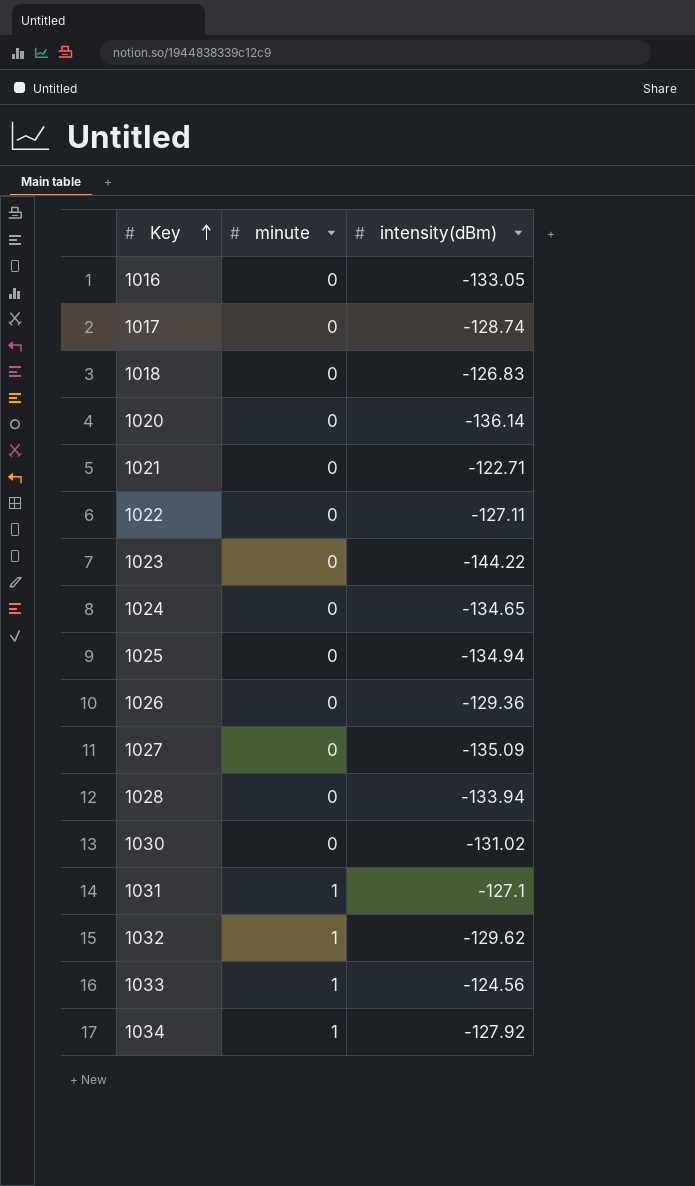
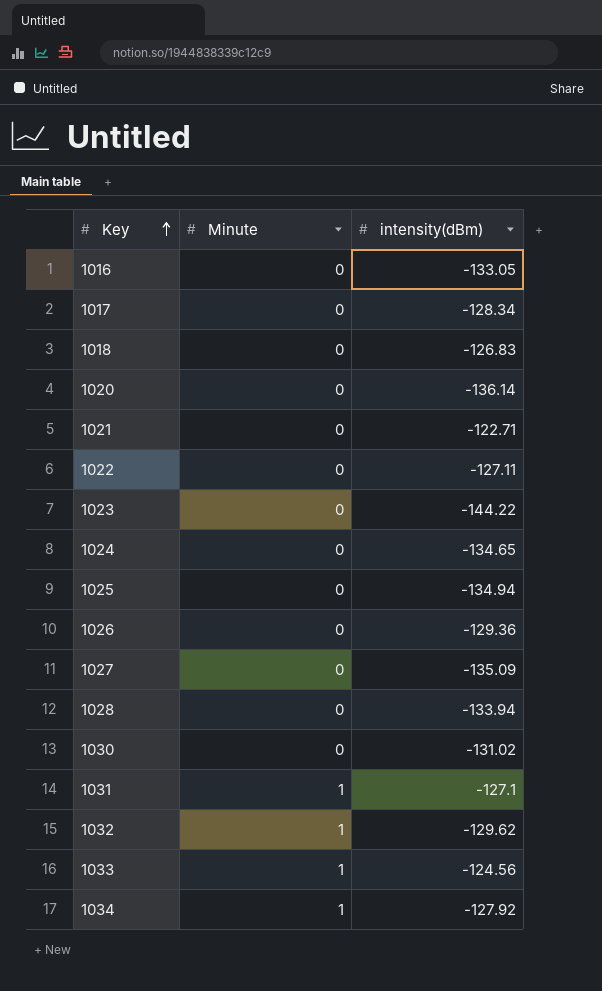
column name: minute -> Minute
1017 | intensity(dBm): -128.74 -> -128.34

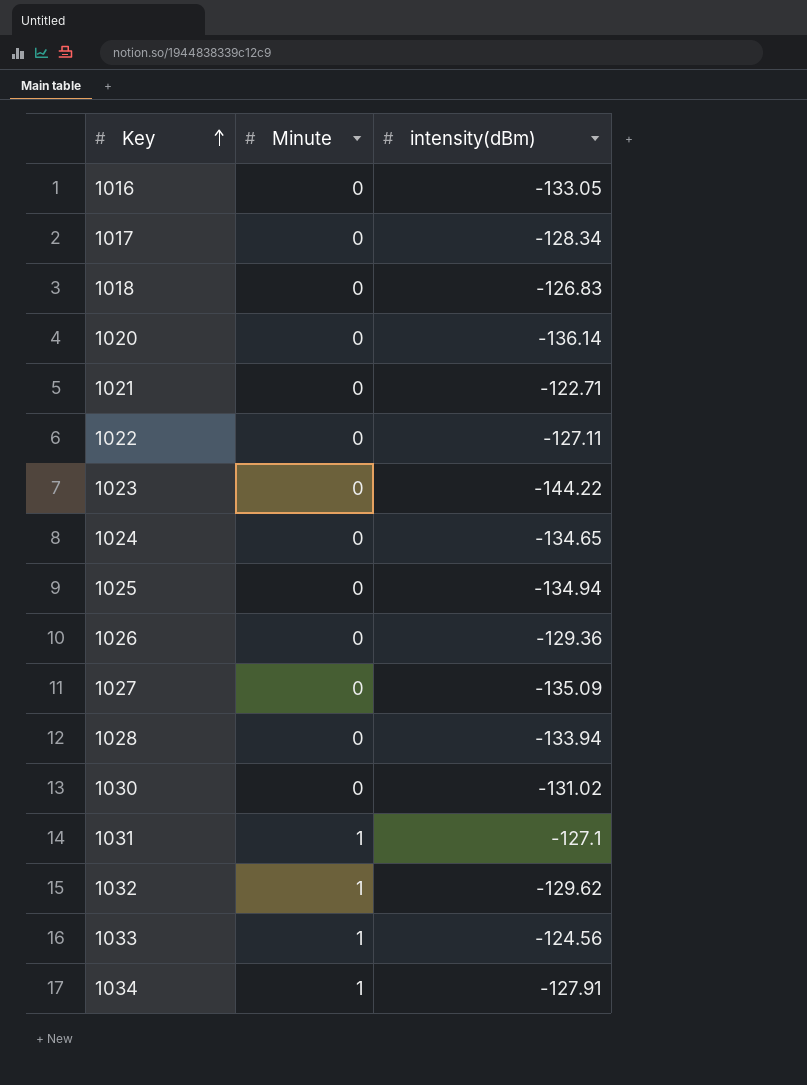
1034 | intensity(dBm): -127.92 -> -127.91

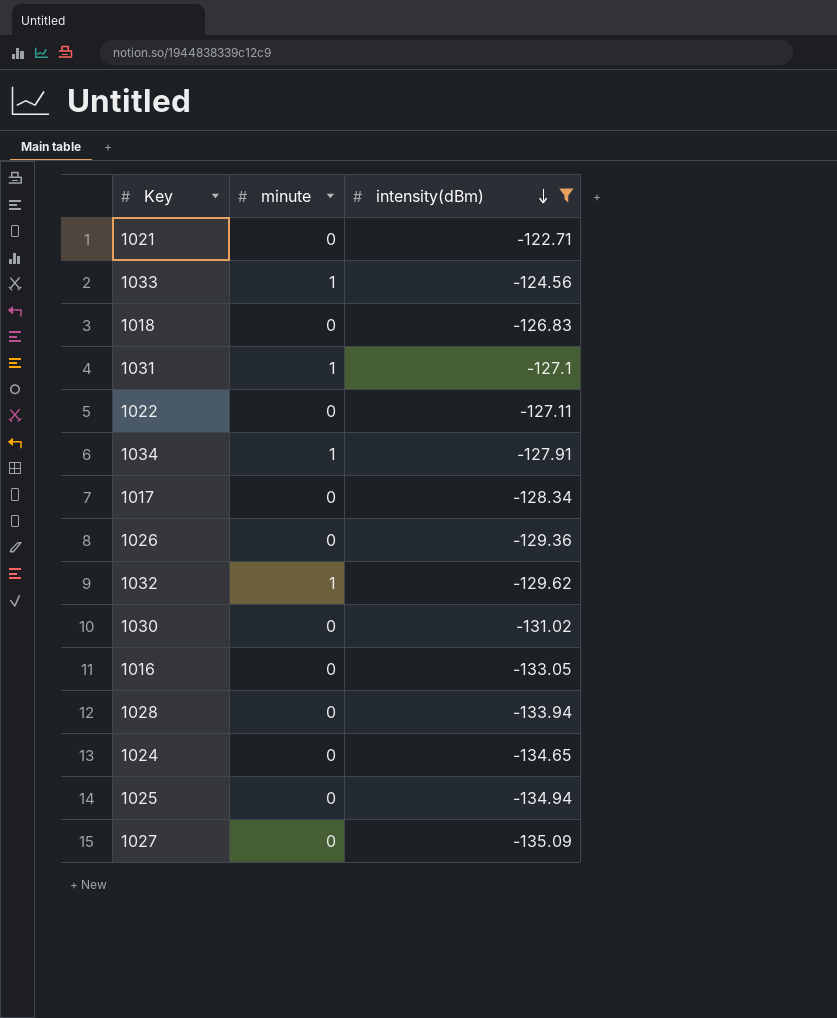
filter: none -> intensity(dBm) >= -135.09
row order: Key ascending -> intensity(dBm) descending
column name: Minute -> minute

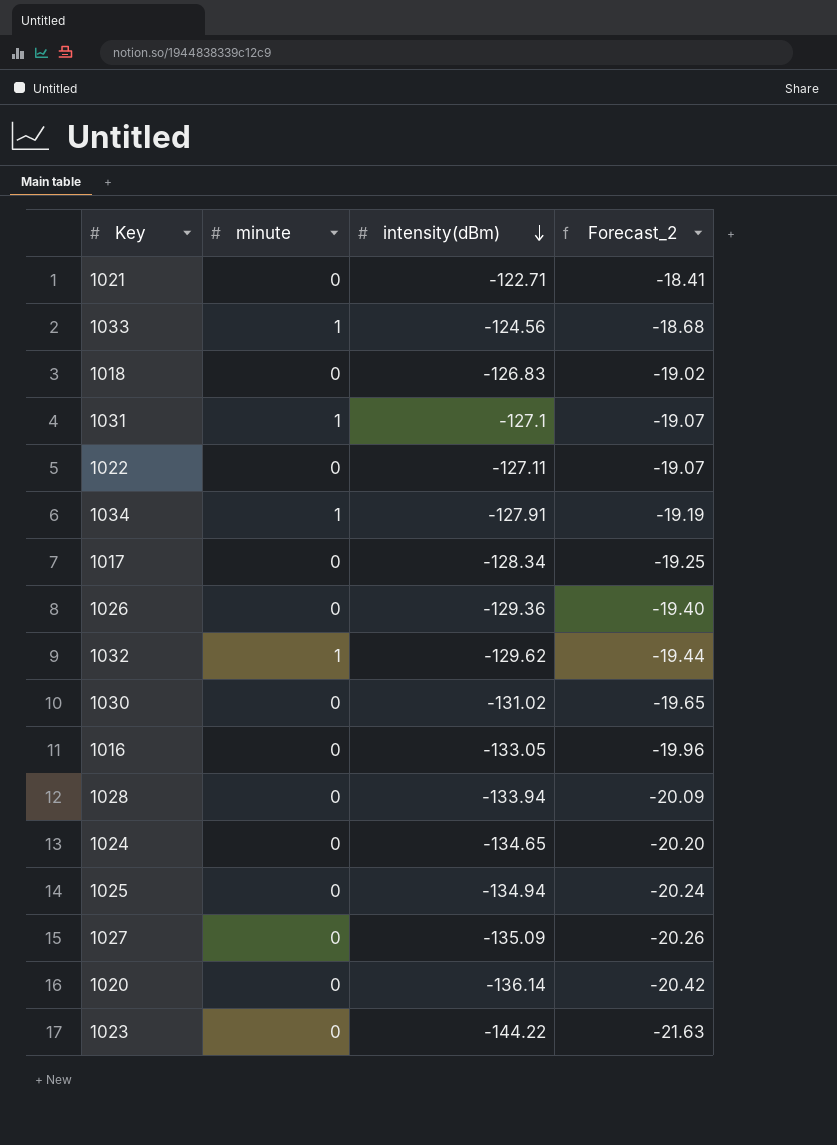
filter: intensity(dBm) >= -135.09 -> none
column Forecast_2 | formula: none -> [intensity(dBm)] * 0.15

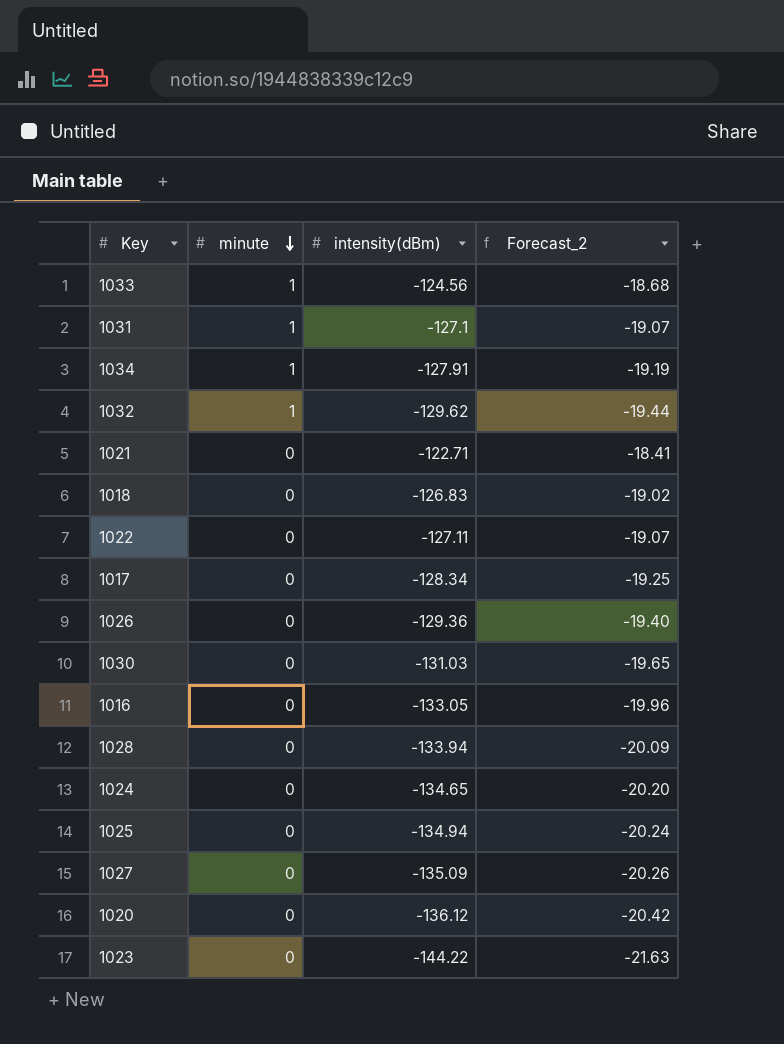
row order: intensity(dBm) descending -> minute descending
1030 | intensity(dBm): -131.02 -> -131.03
1020 | intensity(dBm): -136.14 -> -136.12

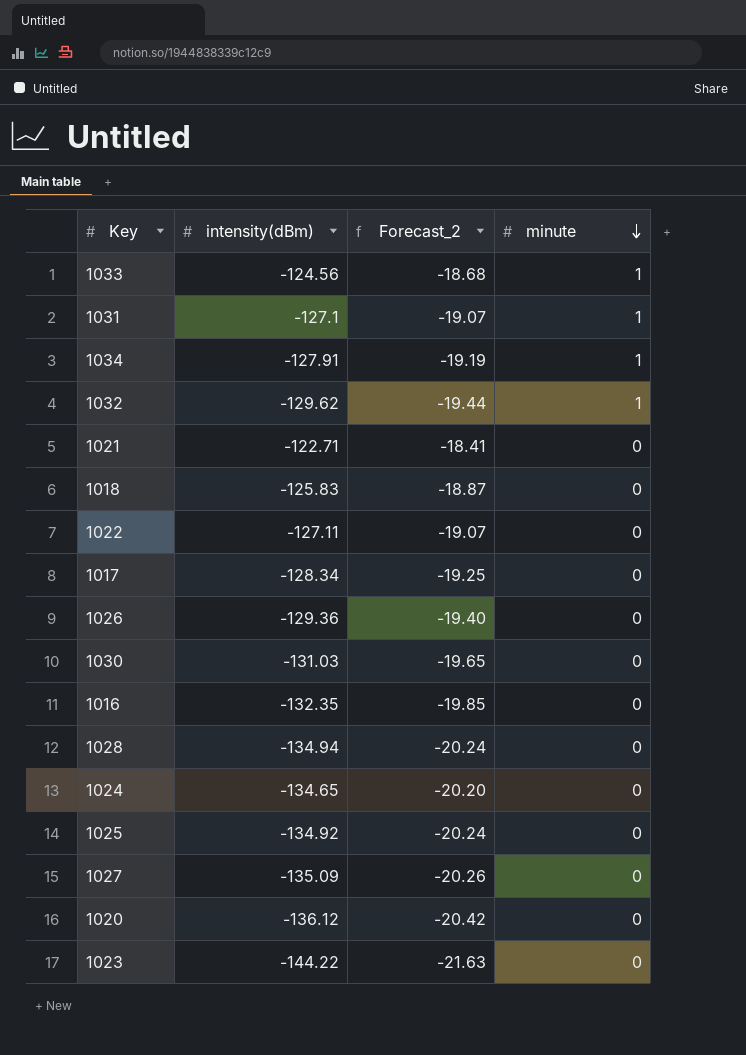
column minute | position: 2 -> 4
1018 | intensity(dBm): -126.83 -> -125.83
1018 | Forecast_2: -19.02 -> -18.87
1016 | intensity(dBm): -133.05 -> -132.35
1016 | Forecast_2: -19.96 -> -19.85
1028 | intensity(dBm): -133.94 -> -134.94
1028 | Forecast_2: -20.09 -> -20.24
1025 | intensity(dBm): -134.94 -> -134.92

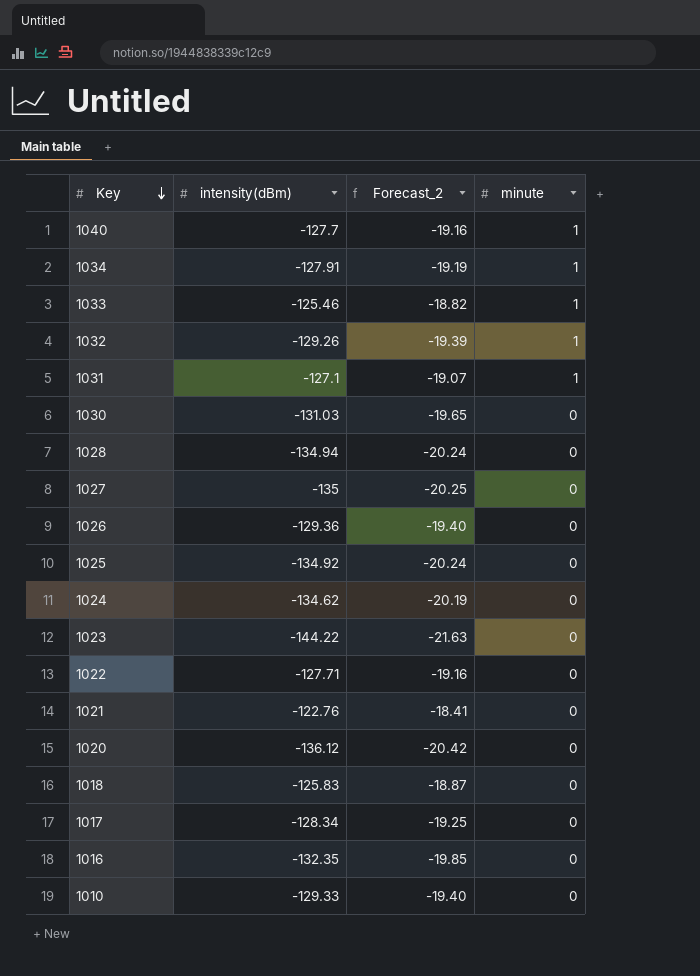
row order: minute descending -> Key descending
row 1040: none -> -127.7 | -19.16 | 1
1033 | intensity(dBm): -124.56 -> -125.46
1033 | Forecast_2: -18.68 -> -18.82
1032 | intensity(dBm): -129.62 -> -129.26
1032 | Forecast_2: -19.44 -> -19.39
1027 | intensity(dBm): -135.09 -> -135
1027 | Forecast_2: -20.26 -> -20.25
1024 | intensity(dBm): -134.65 -> -134.62
1024 | Forecast_2: -20.20 -> -20.19
1022 | intensity(dBm): -127.11 -> -127.71
1022 | Forecast_2: -19.07 -> -19.16
1021 | intensity(dBm): -122.71 -> -122.76
row 1010: none -> -129.33 | -19.40 | 0

